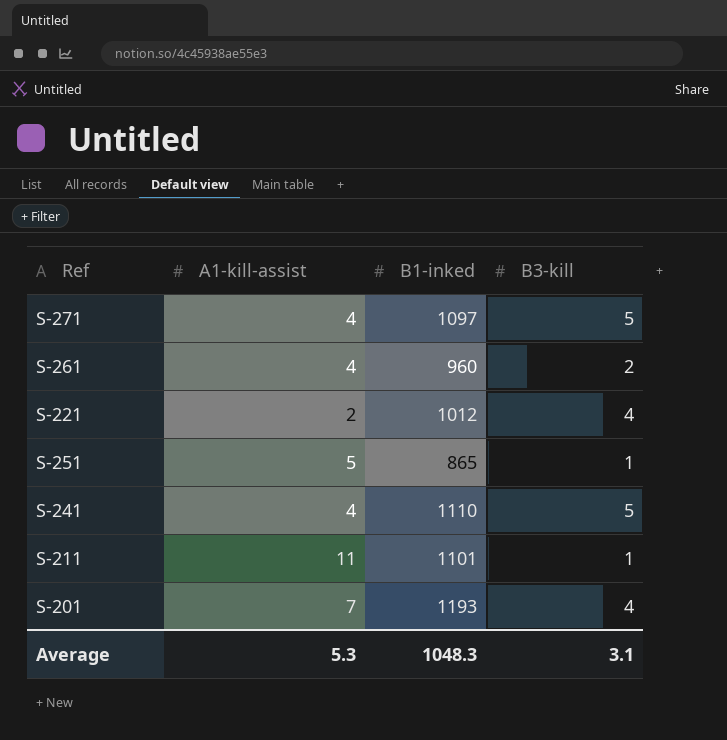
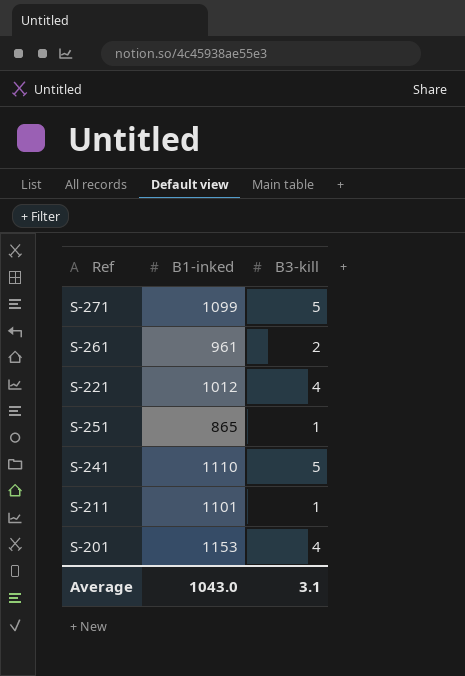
column A1-kill-assist | position: 2 -> none
S-271 | B1-inked: 1097 -> 1099
S-261 | B1-inked: 960 -> 961
S-201 | B1-inked: 1193 -> 1153
Average | B1-inked: 1048.3 -> 1043.0

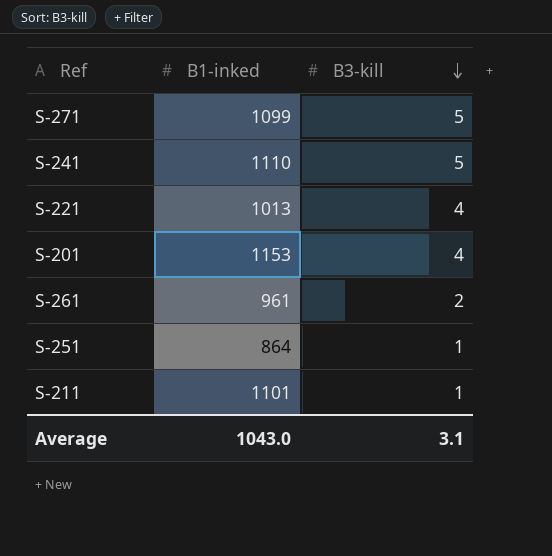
row order: none -> B3-kill descending
S-221 | B1-inked: 1012 -> 1013
S-251 | B1-inked: 865 -> 864

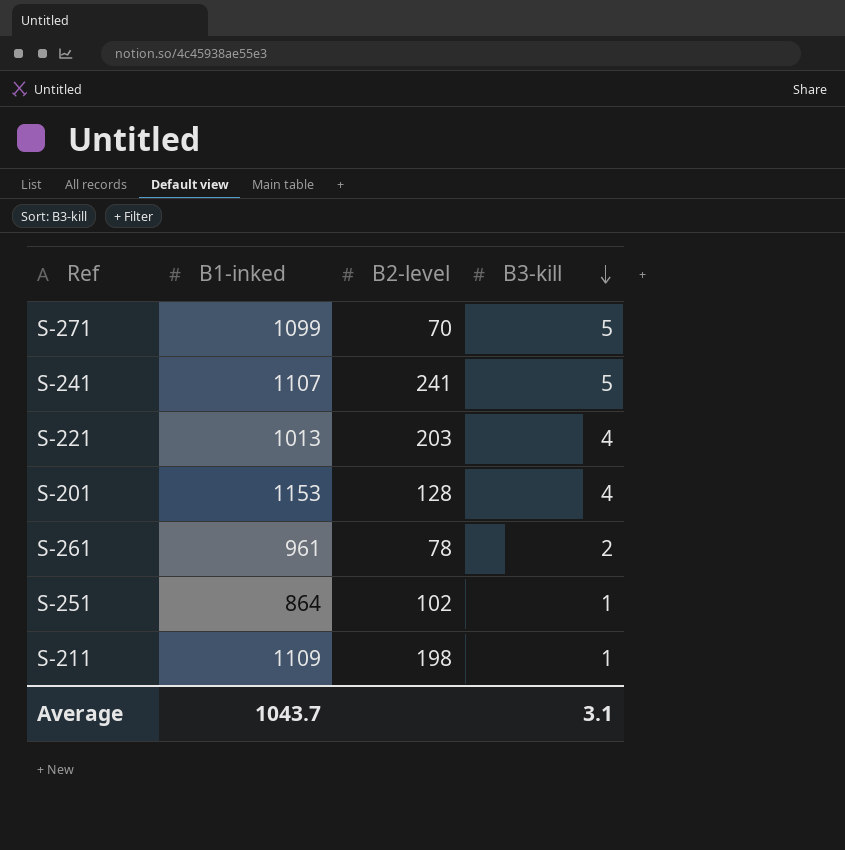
column B2-level | position: none -> 3
S-241 | B1-inked: 1110 -> 1107
S-211 | B1-inked: 1101 -> 1109
Average | B1-inked: 1043.0 -> 1043.7

